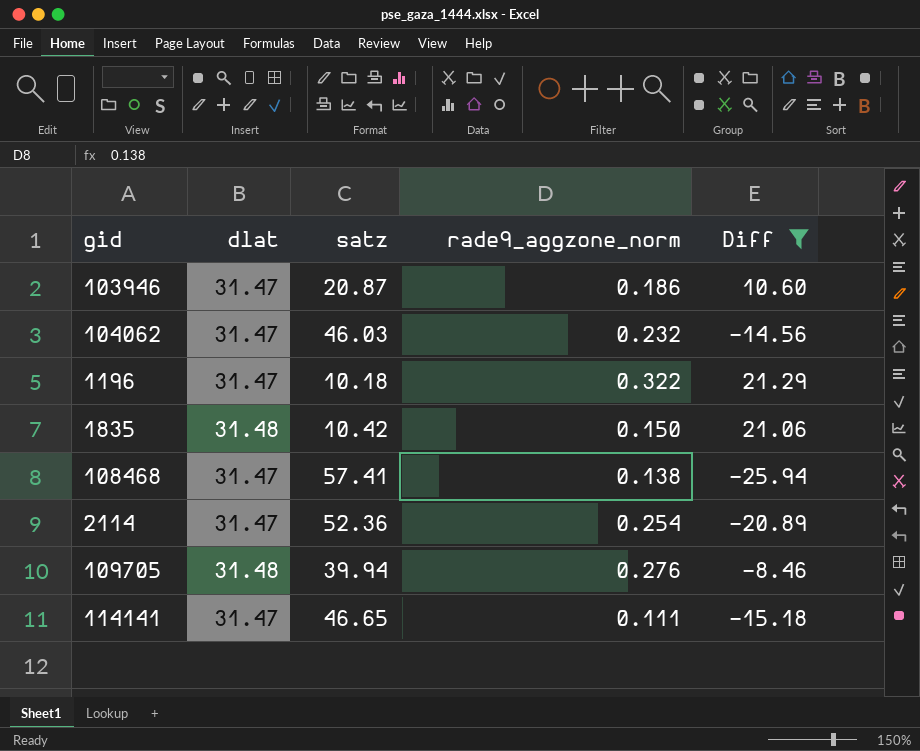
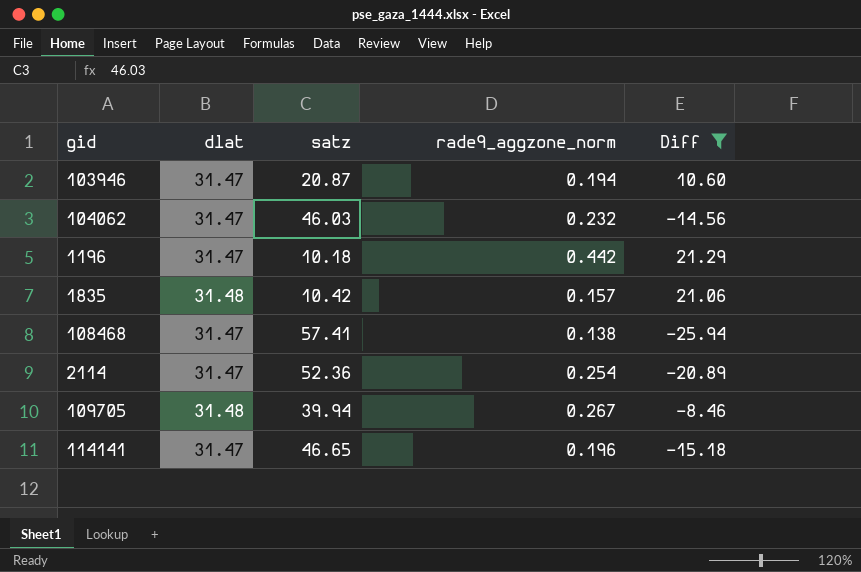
103946 | rade9_aggzone_norm: 0.186 -> 0.194
1196 | rade9_aggzone_norm: 0.322 -> 0.442
1835 | rade9_aggzone_norm: 0.150 -> 0.157
109705 | rade9_aggzone_norm: 0.276 -> 0.267
114141 | rade9_aggzone_norm: 0.111 -> 0.196

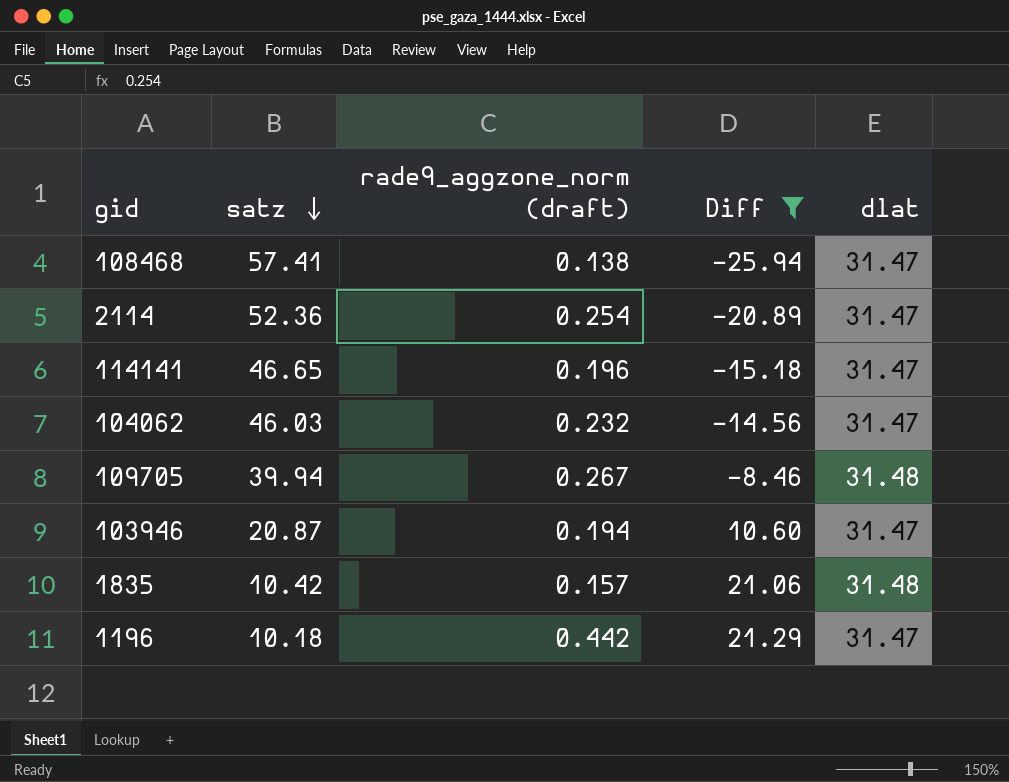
row order: none -> satz descending
column name: rade9_aggzone_norm -> rade9_aggzone_norm (draft)
column dlat | position: 2 -> 5

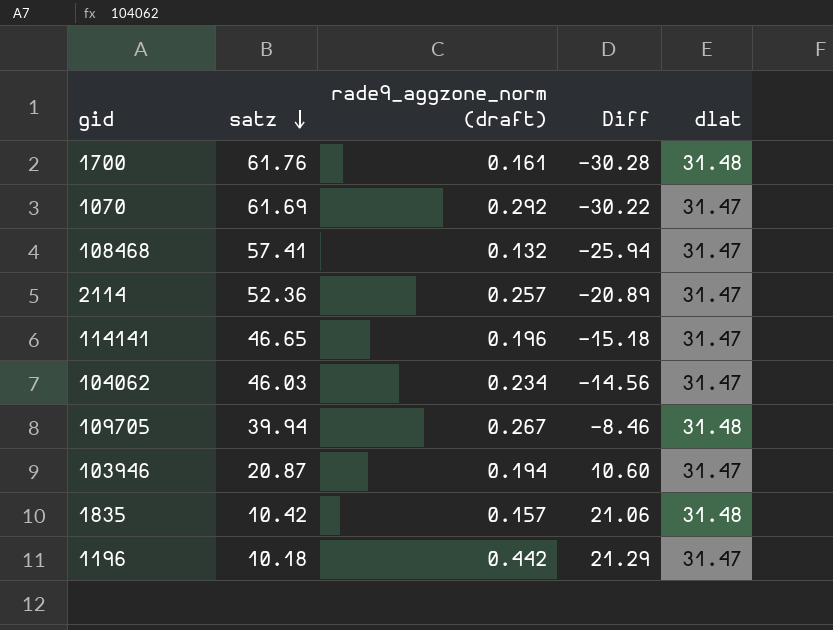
filter: Diff >= -25.94 -> none
108468 | rade9_aggzone_norm (draft): 0.138 -> 0.132
2114 | rade9_aggzone_norm (draft): 0.254 -> 0.257
104062 | rade9_aggzone_norm (draft): 0.232 -> 0.234

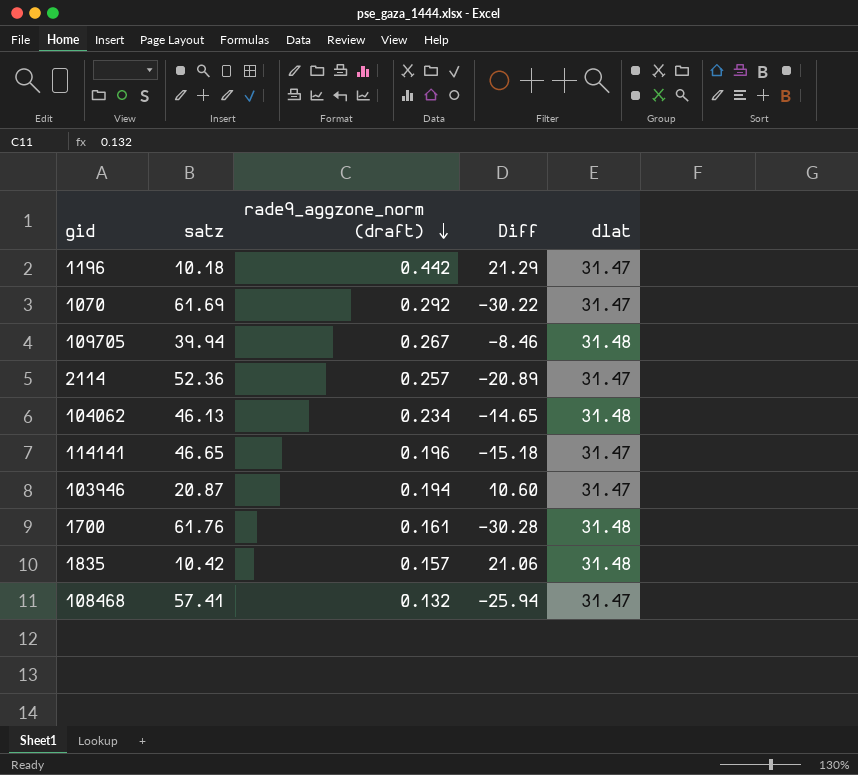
row order: satz descending -> rade9_aggzone_norm (draft) descending
104062 | satz: 46.03 -> 46.13
104062 | Diff: -14.56 -> -14.65
104062 | dlat: 31.47 -> 31.48

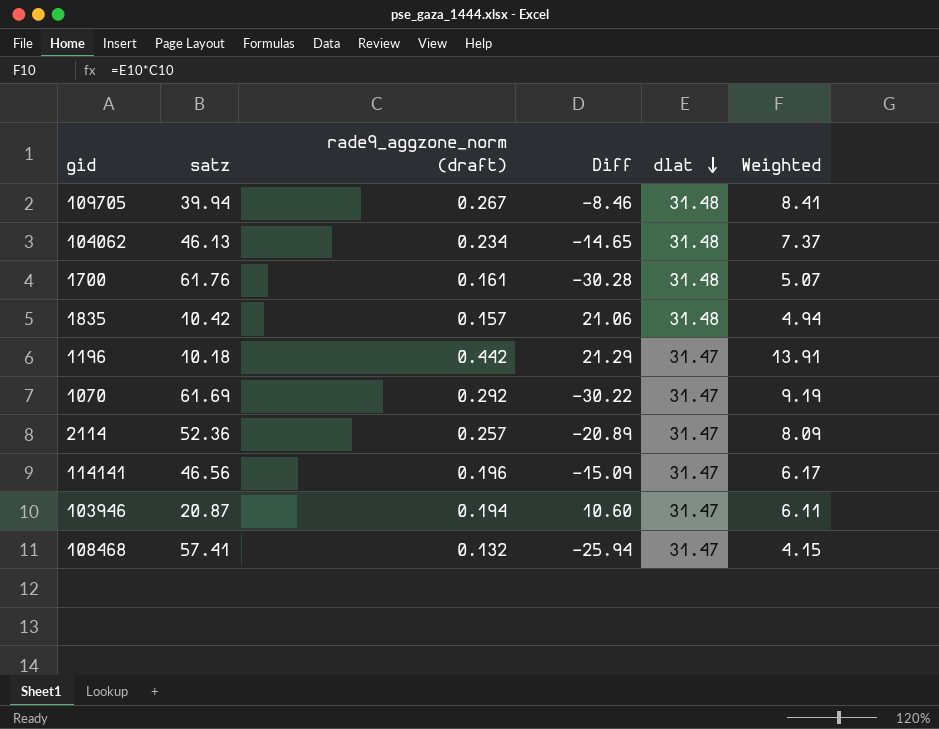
row order: rade9_aggzone_norm (draft) descending -> dlat descending
column Weighted | formula: none -> [rade9_aggzone_norm (draft)] * [dlat]
114141 | satz: 46.65 -> 46.56
114141 | Diff: -15.18 -> -15.09

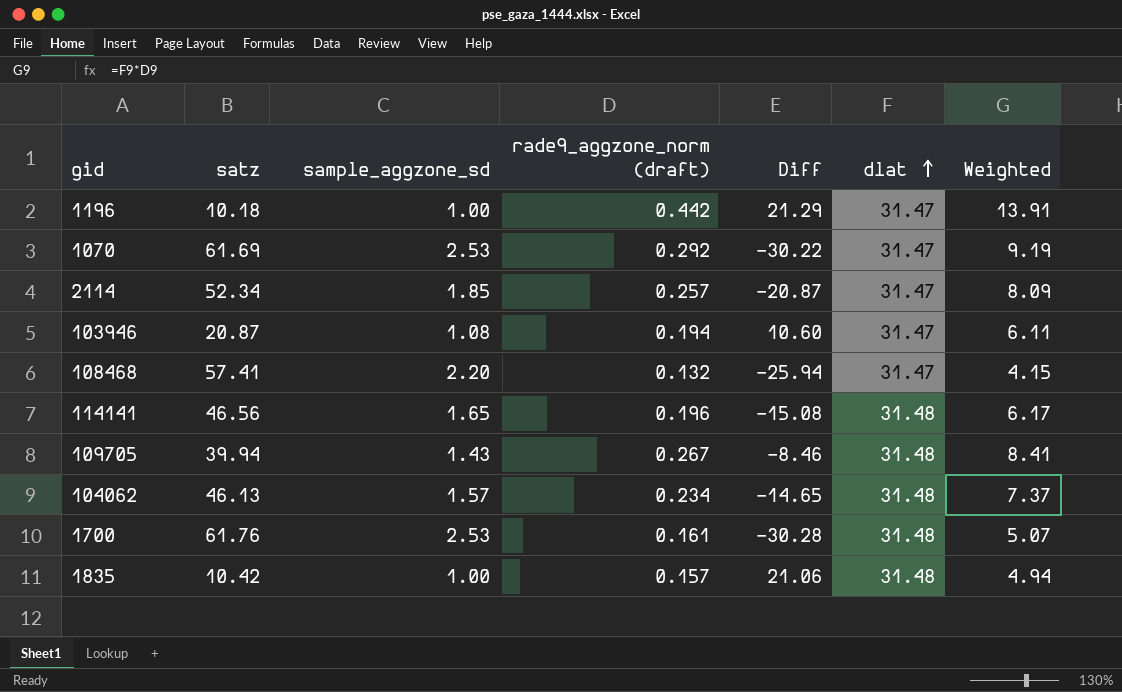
row order: dlat descending -> dlat ascending
column sample_aggzone_sd | position: none -> 3
2114 | satz: 52.36 -> 52.34
2114 | Diff: -20.89 -> -20.87
114141 | Diff: -15.09 -> -15.08
114141 | dlat: 31.47 -> 31.48

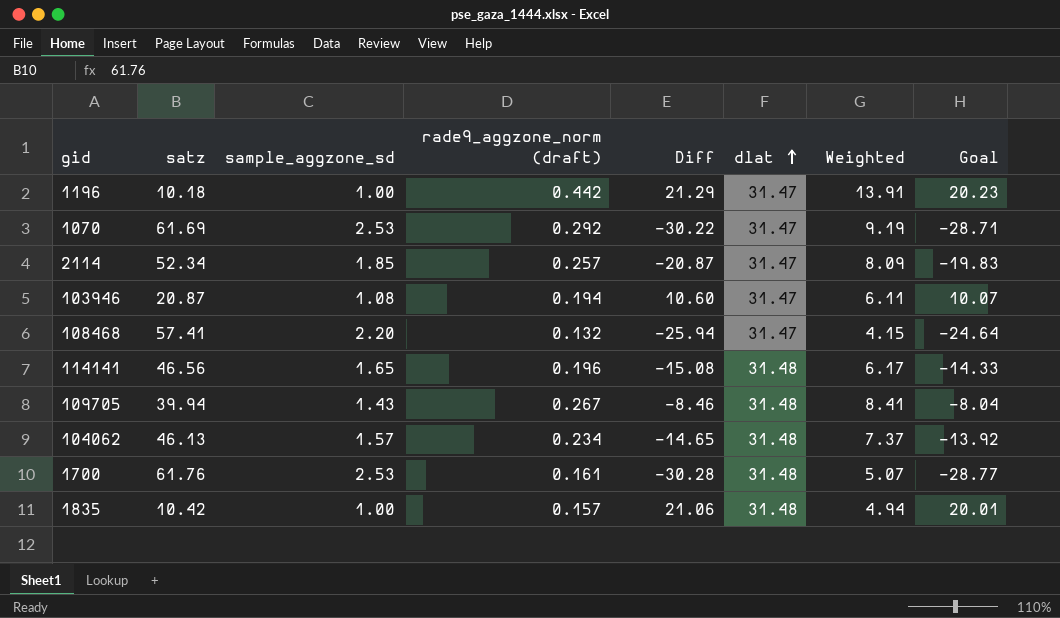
column Goal | formula: none -> [Diff] * 0.95

